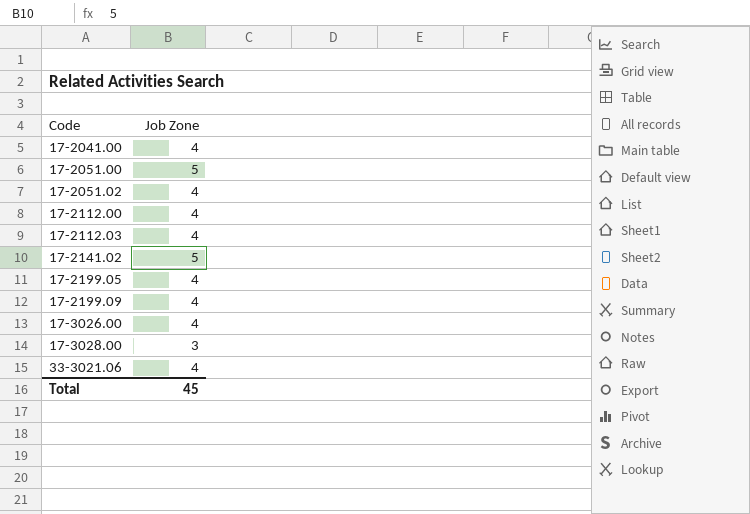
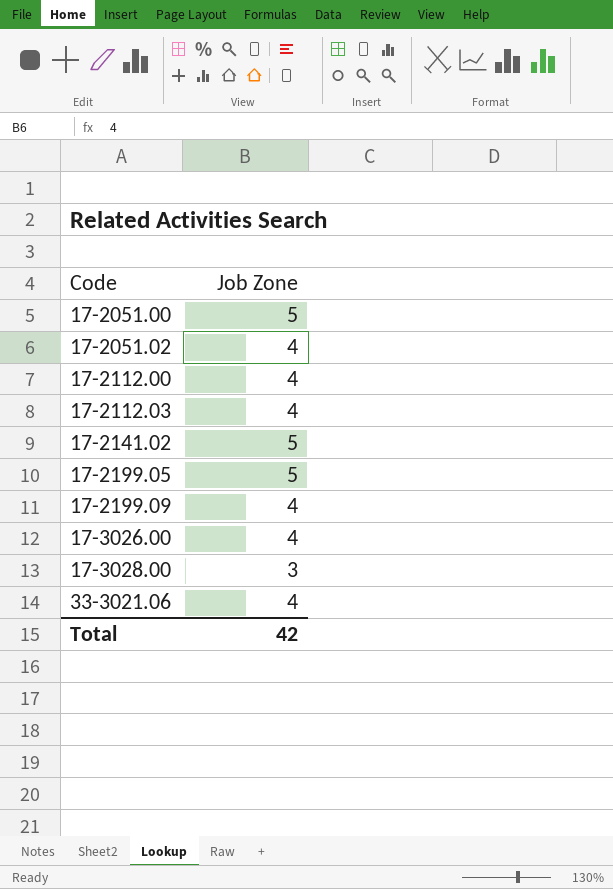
row 17-2041.00: 4 -> none
17-2199.05 | Job Zone: 4 -> 5
Total | Job Zone: 45 -> 42

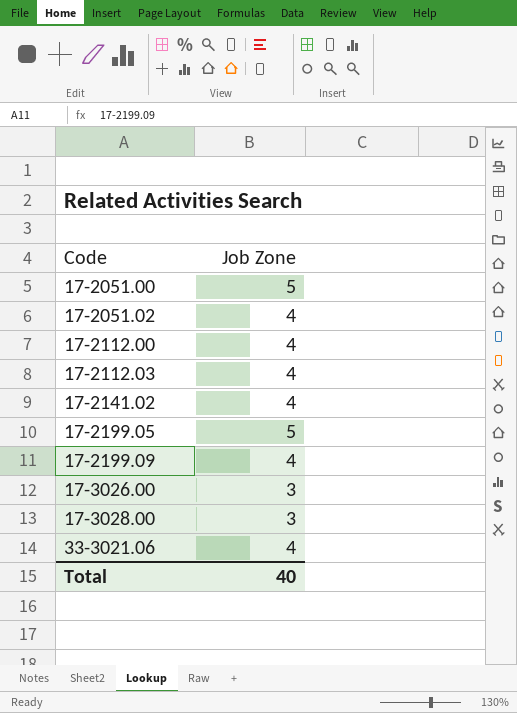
17-2141.02 | Job Zone: 5 -> 4
17-3026.00 | Job Zone: 4 -> 3
Total | Job Zone: 42 -> 40

